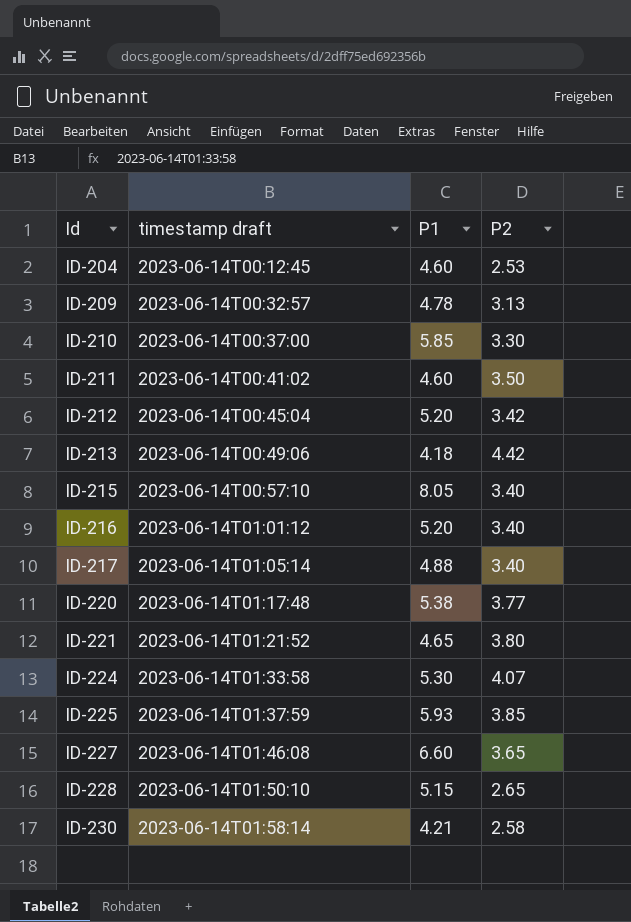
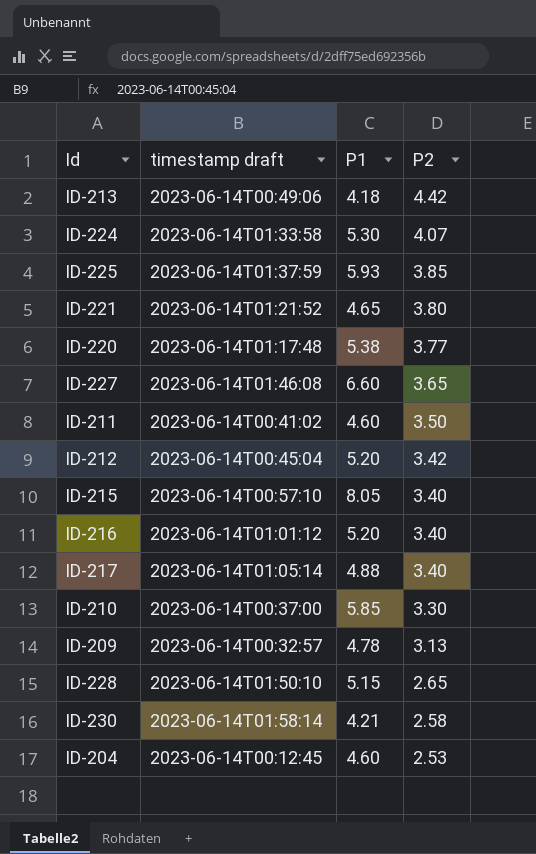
row order: Id ascending -> P2 descending

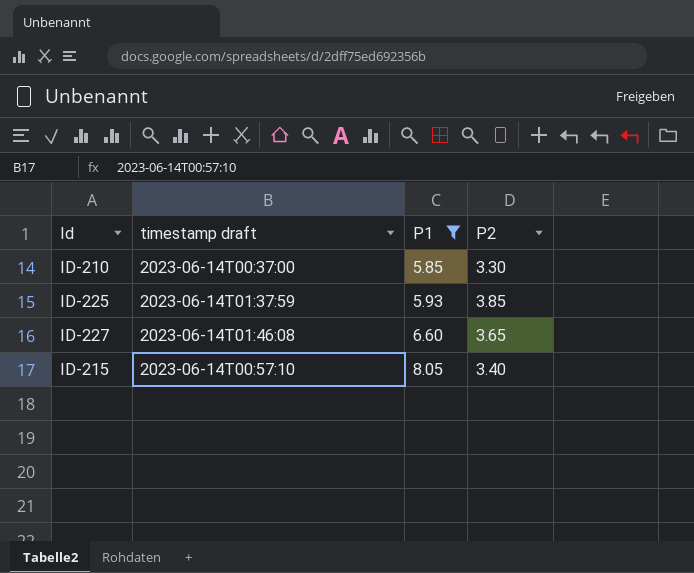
filter: none -> P1 >= 5.85
row order: P2 descending -> P1 ascending

